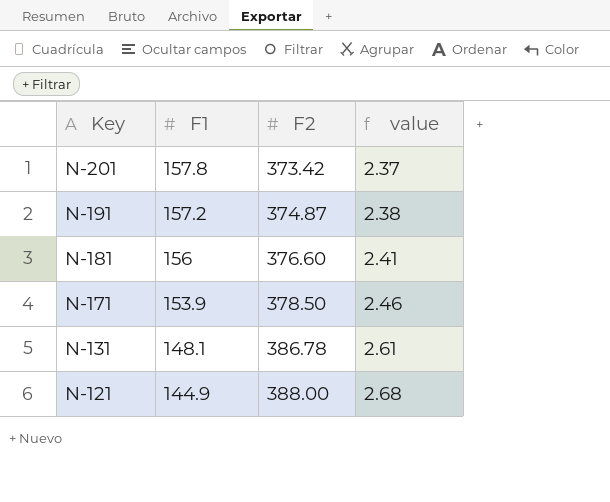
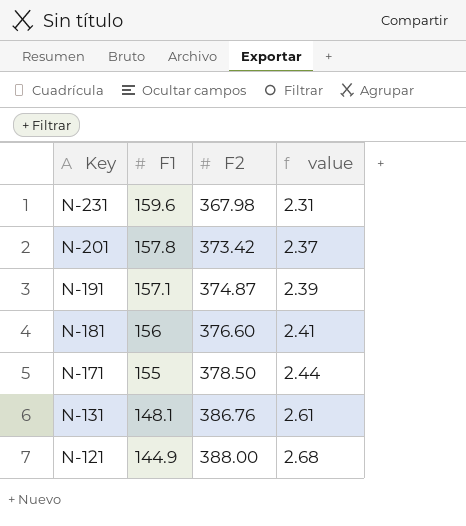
row N-231: none -> 159.6 | 367.98 | 2.31
N-191 | F1: 157.2 -> 157.1
N-191 | value: 2.38 -> 2.39
N-171 | F1: 153.9 -> 155
N-171 | value: 2.46 -> 2.44
N-131 | F2: 386.78 -> 386.76

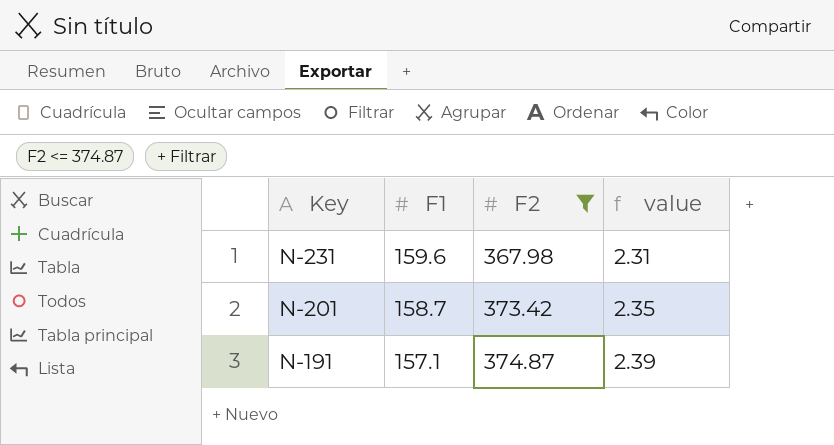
filter: none -> F2 <= 374.87
N-201 | F1: 157.8 -> 158.7
N-201 | value: 2.37 -> 2.35

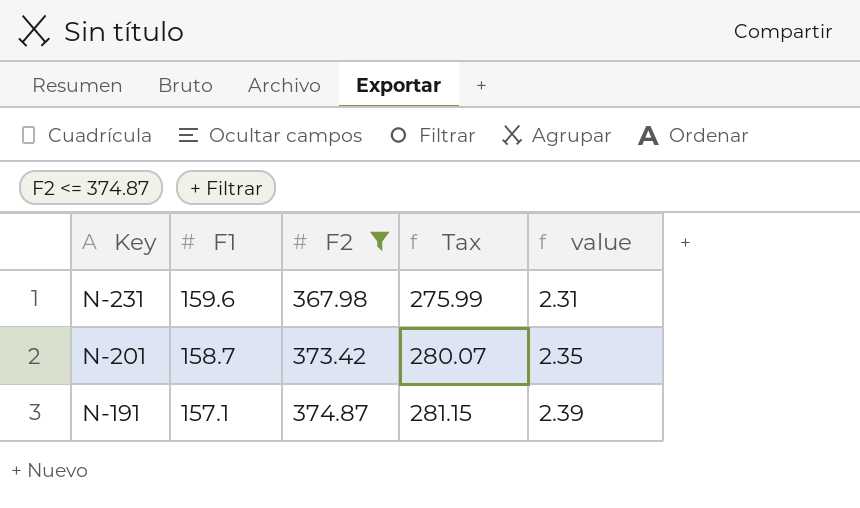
column Tax | formula: none -> [F2] * 0.75

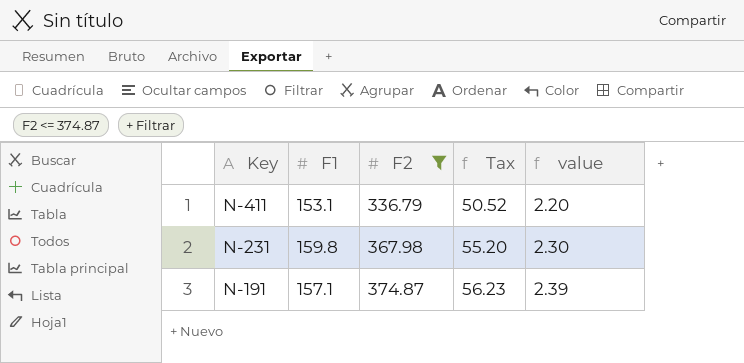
column Tax | formula: [F2] * 0.75 -> [F2] * 0.15
row N-201: 158.7 | 373.42 | 280.07 | 2.35 -> none
row N-411: none -> 153.1 | 336.79 | 50.52 | 2.20
N-231 | F1: 159.6 -> 159.8
N-231 | value: 2.31 -> 2.30

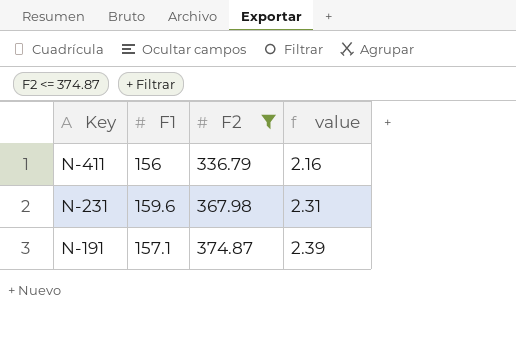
column Tax | formula: [F2] * 0.15 -> none
N-411 | F1: 153.1 -> 156
N-411 | value: 2.20 -> 2.16
N-231 | F1: 159.8 -> 159.6
N-231 | value: 2.30 -> 2.31

